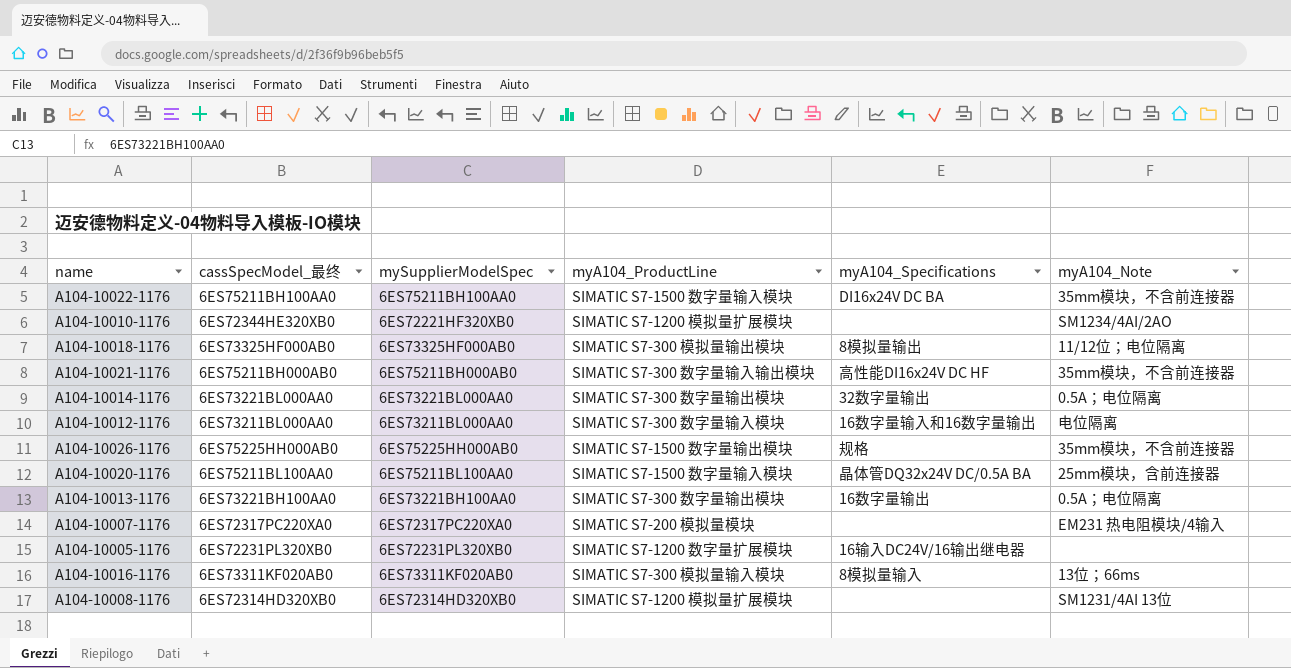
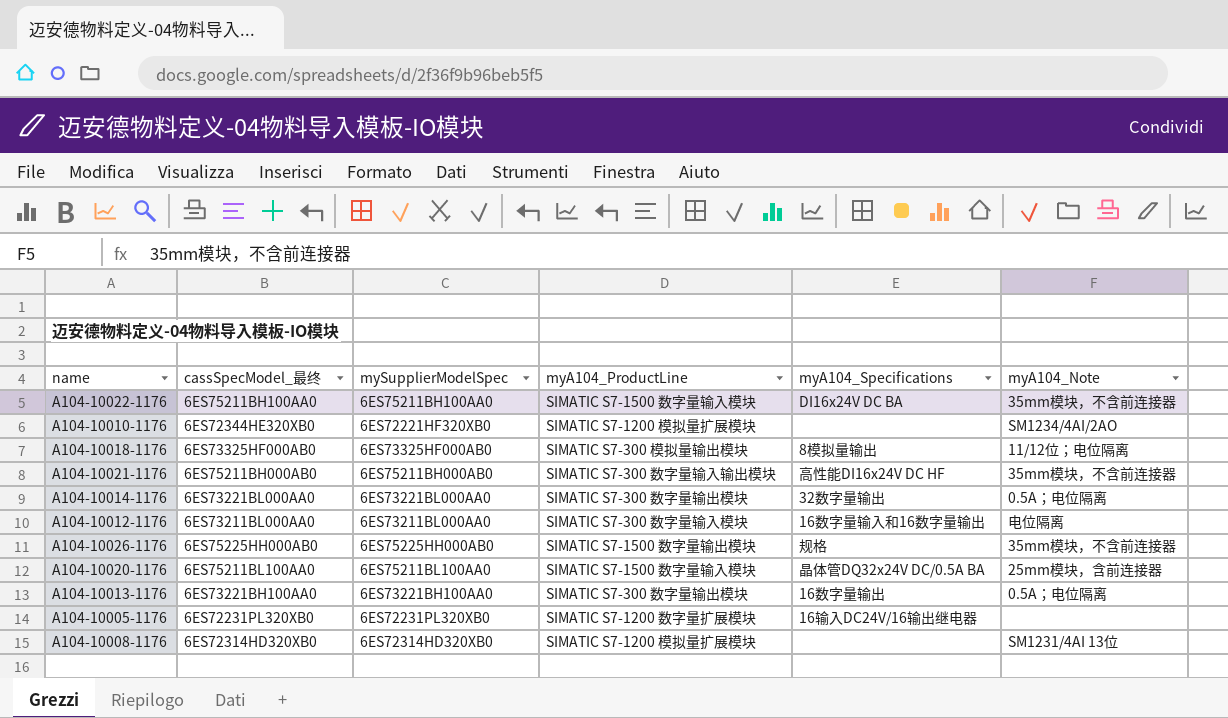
row A104-10007-1176: 6ES72317PC220XA0 | 6ES72317PC220XA0 | SIMATIC S7-200 模拟量模块 | none | EM231 热电阻模块/4输入 -> none
row A104-10016-1176: 6ES73311KF020AB0 | 6ES73311KF020AB0 | SIMATIC S7-300 模拟量输入模块 | 8模拟量输入 | 13位；66ms -> none

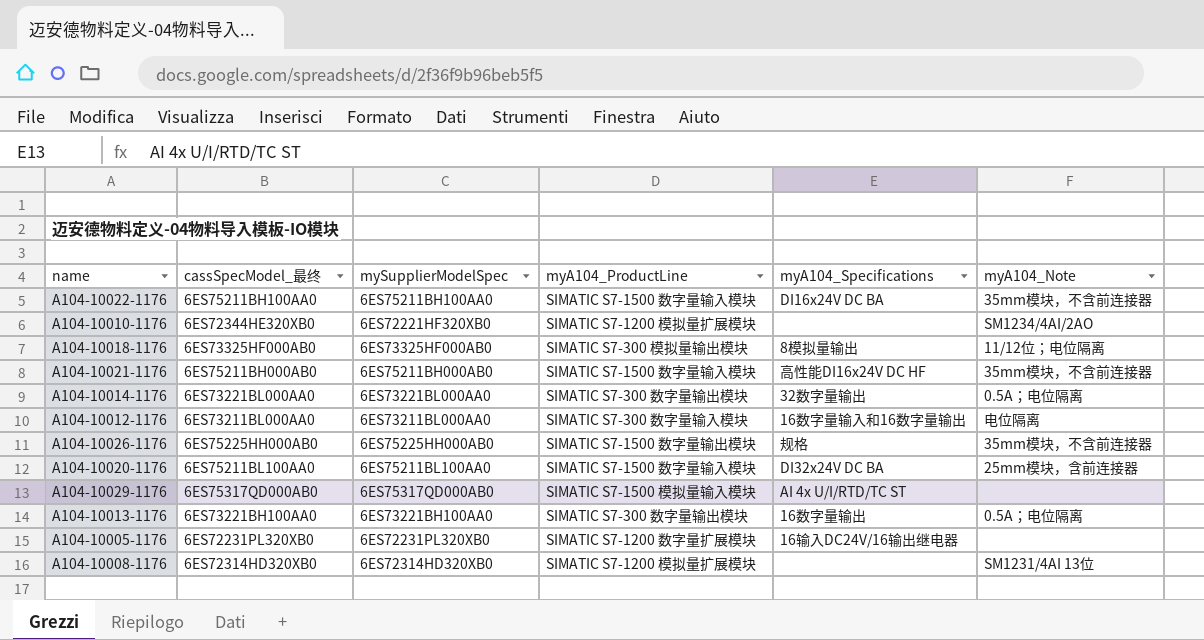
A104-10021-1176 | myA104_ProductLine: SIMATIC S7-300 数字量输入输出模块 -> SIMATIC S7-1500 数字量输入模块
A104-10020-1176 | myA104_Specifications: 晶体管DQ32x24V DC/0.5A BA -> DI32x24V DC BA
row A104-10029-1176: none -> 6ES75317QD000AB0 | 6ES75317QD000AB0 | SIMATIC S7-1500 模拟量输入模块 | AI 4x U/I/RTD/TC ST | none

